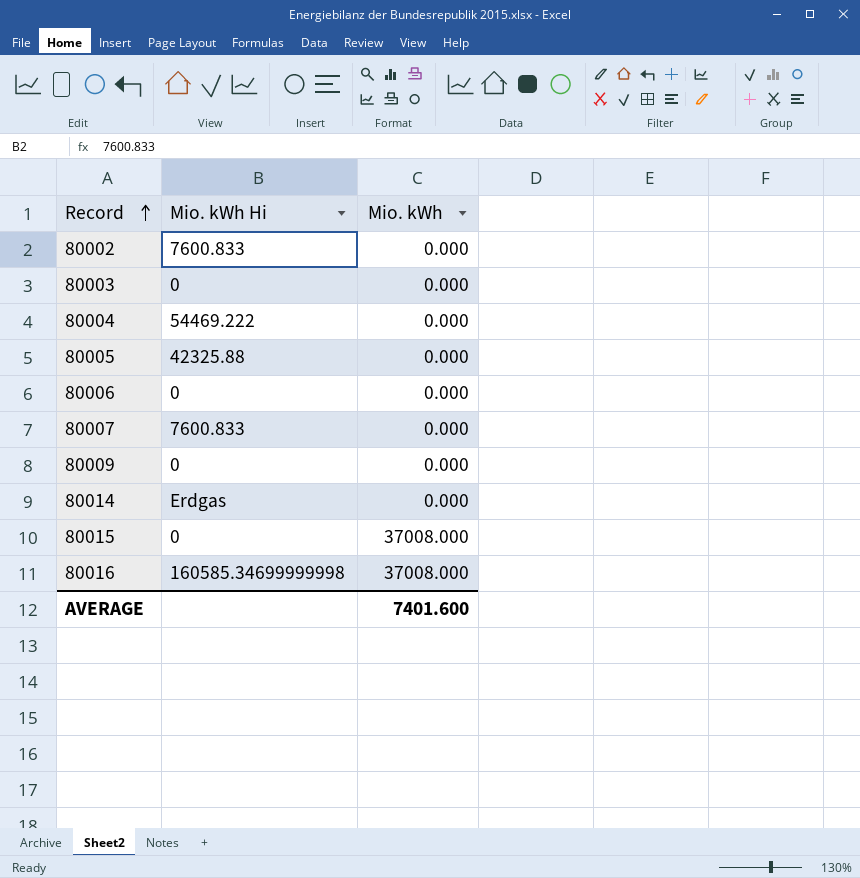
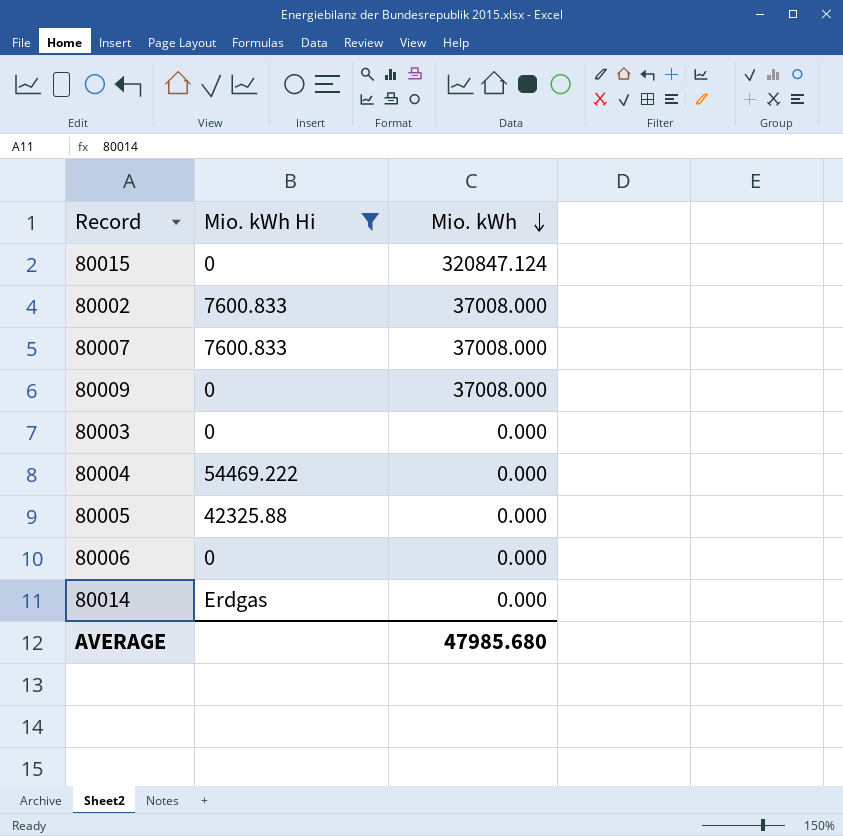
filter: none -> Mio. kWh Hi != 160585.34699999998
row order: Record ascending -> Mio. kWh descending
80015 | Mio. kWh: 37008.000 -> 320847.124
80002 | Mio. kWh: 0.000 -> 37008.000
80007 | Mio. kWh: 0.000 -> 37008.000
80009 | Mio. kWh: 0.000 -> 37008.000
AVERAGE | Mio. kWh: 7401.600 -> 47985.680

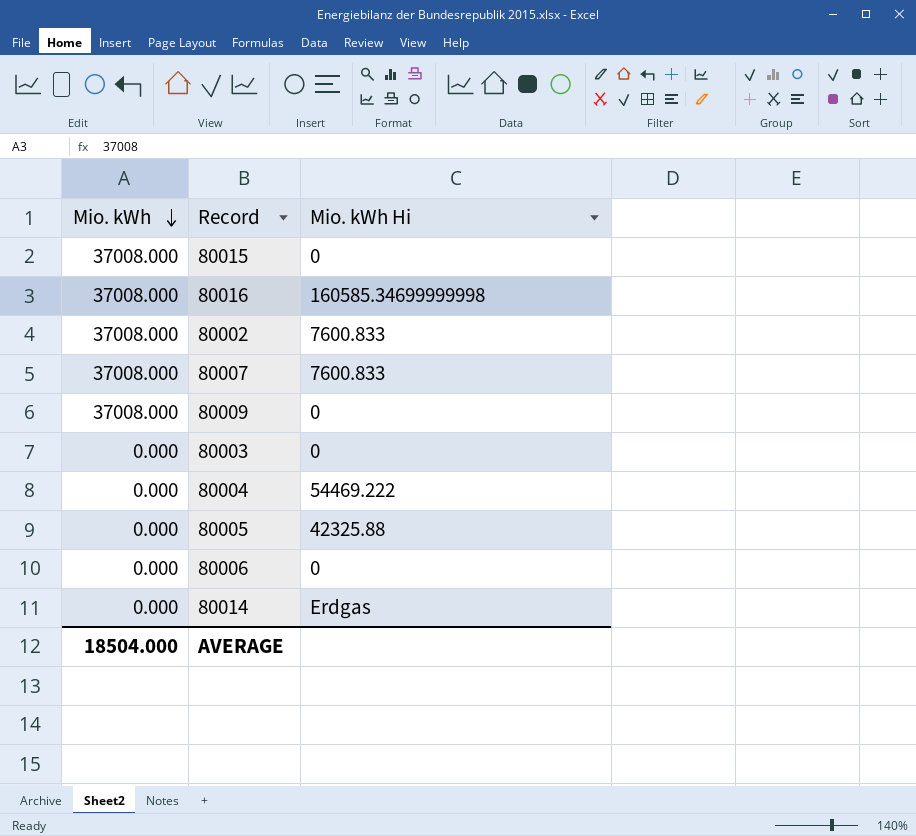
filter: Mio. kWh Hi != 160585.34699999998 -> none
column Mio. kWh | position: 3 -> 1
80015 | Mio. kWh: 320847.124 -> 37008.000
AVERAGE | Mio. kWh: 47985.680 -> 18504.000

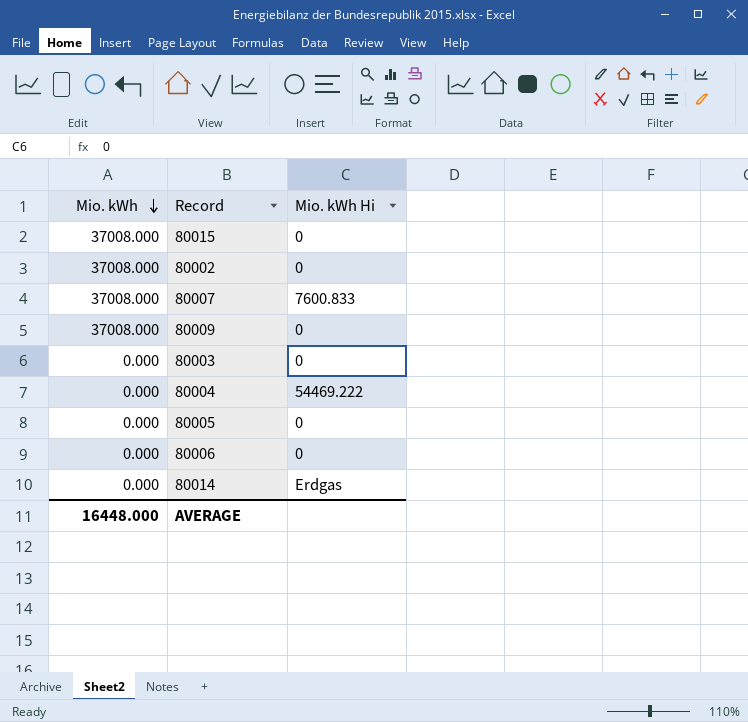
row 80016: 37008.000 | 160585.34699999998 -> none
80002 | Mio. kWh Hi: 7600.833 -> 0
80005 | Mio. kWh Hi: 42325.88 -> 0
AVERAGE | Mio. kWh: 18504.000 -> 16448.000

